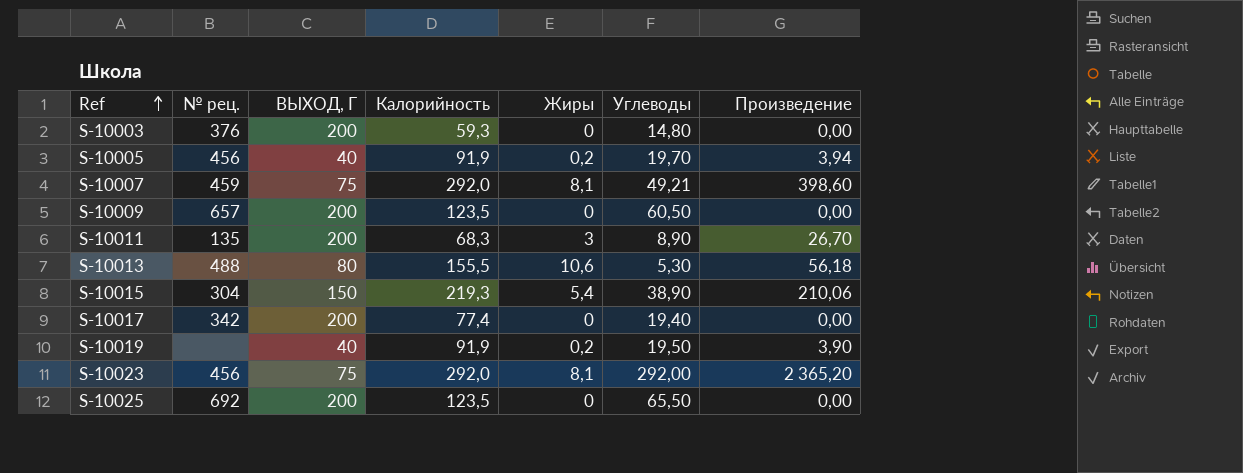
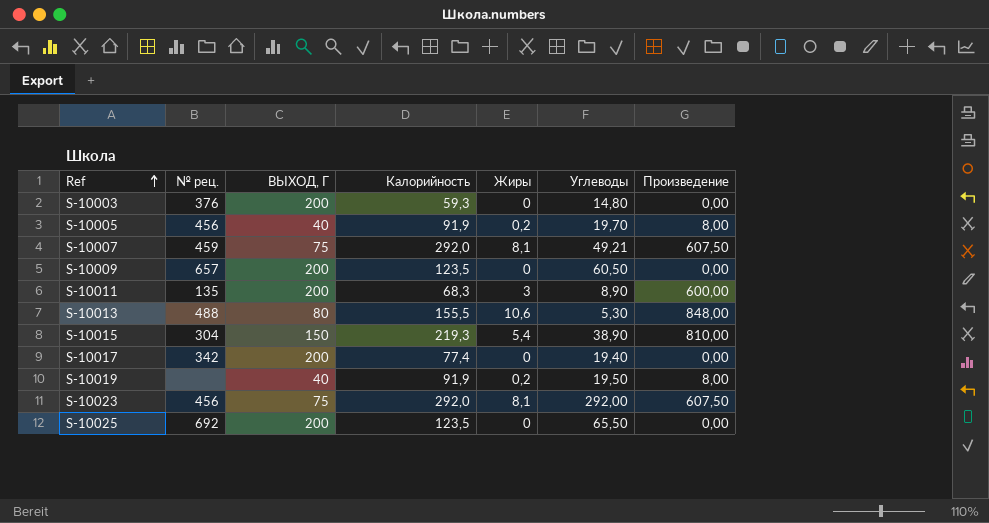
column Произведение | formula: [Жиры] * [Углеводы] -> [ВЫХОД, Г] * [Жиры]

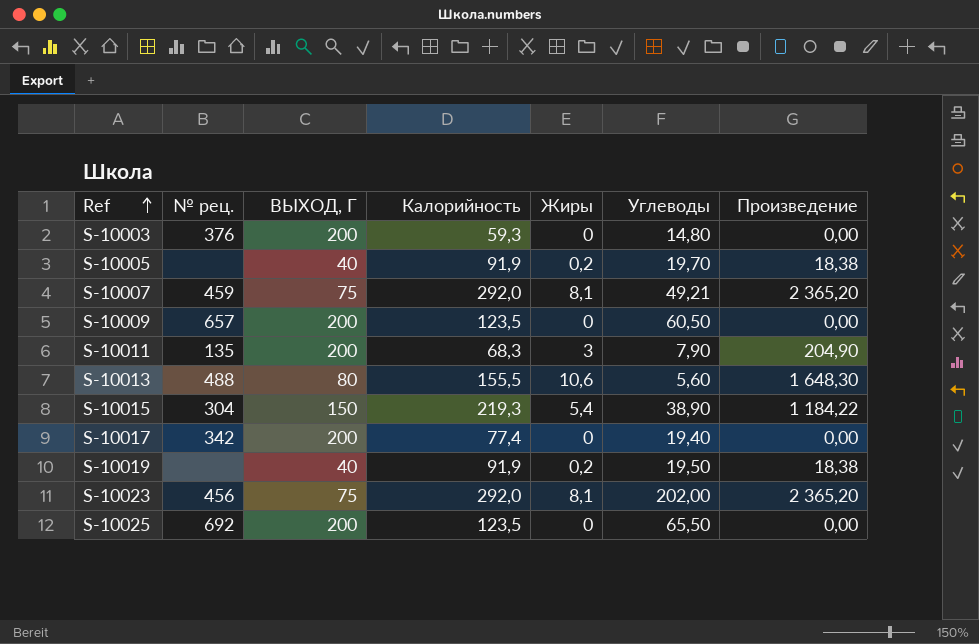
column Произведение | formula: [ВЫХОД, Г] * [Жиры] -> [Калорийность] * [Жиры]
S-10005 | № рец.: 456 -> none
S-10011 | Углеводы: 8,90 -> 7,90
S-10013 | Углеводы: 5,30 -> 5,60
S-10023 | Углеводы: 292,00 -> 202,00

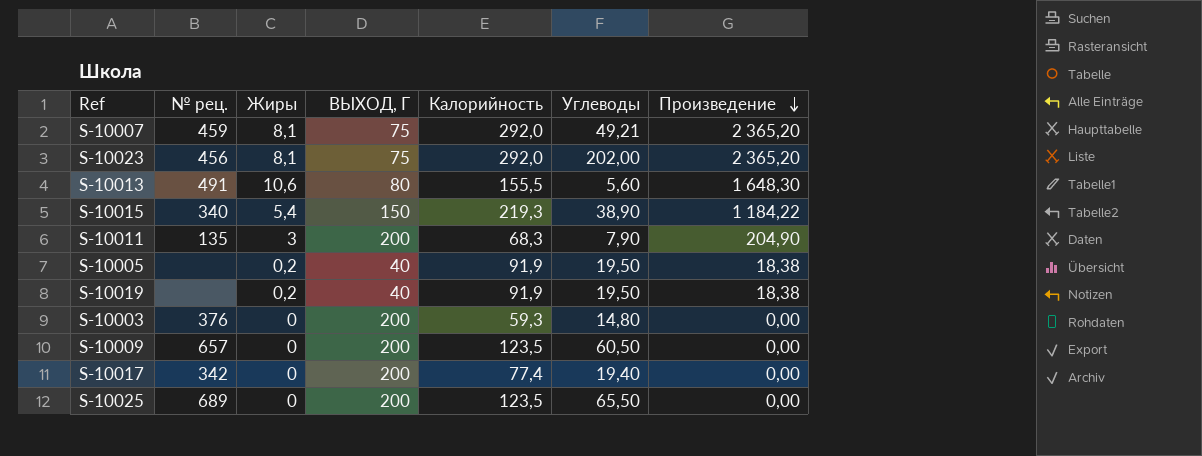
row order: Ref ascending -> Произведение descending
column Жиры | position: 5 -> 3
S-10013 | № рец.: 488 -> 491
S-10015 | № рец.: 304 -> 340
S-10005 | Углеводы: 19,70 -> 19,50
S-10025 | № рец.: 692 -> 689

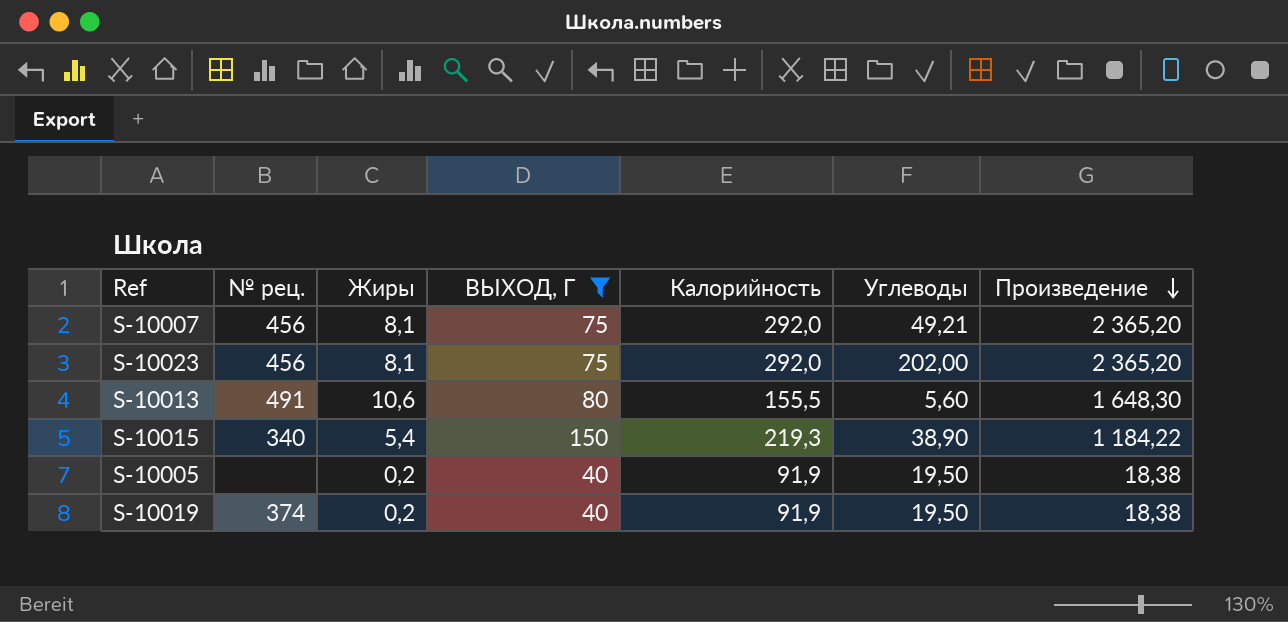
filter: none -> ВЫХОД, Г != 200
S-10007 | № рец.: 459 -> 456
S-10019 | № рец.: none -> 374

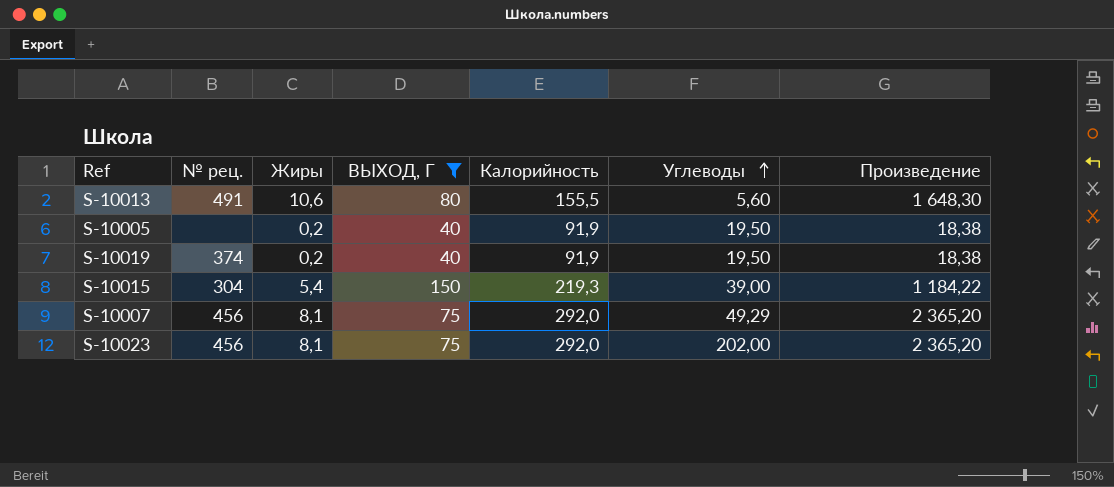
row order: Произведение descending -> Углеводы ascending
S-10015 | № рец.: 340 -> 304
S-10015 | Углеводы: 38,90 -> 39,00
S-10007 | Углеводы: 49,21 -> 49,29

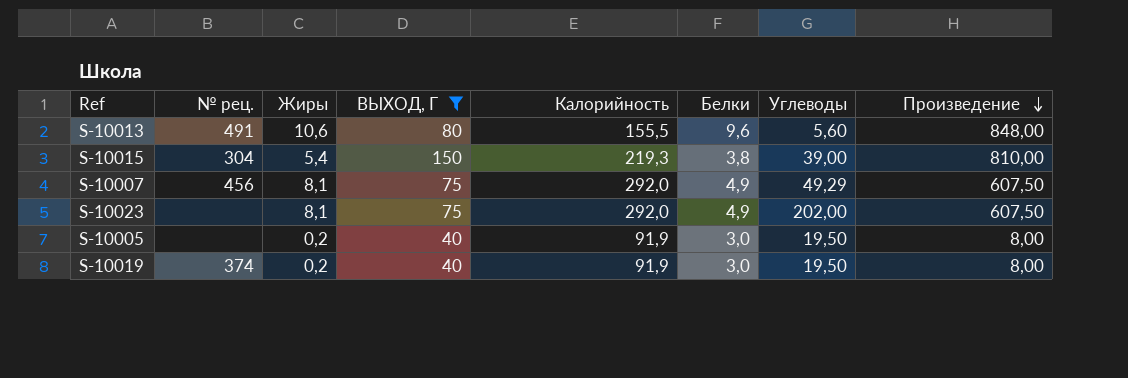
row order: Углеводы ascending -> Произведение descending
column Белки | position: none -> 6
column Произведение | formula: [Жиры] * [Калорийность] -> [Жиры] * [ВЫХОД, Г]
S-10023 | № рец.: 456 -> none

